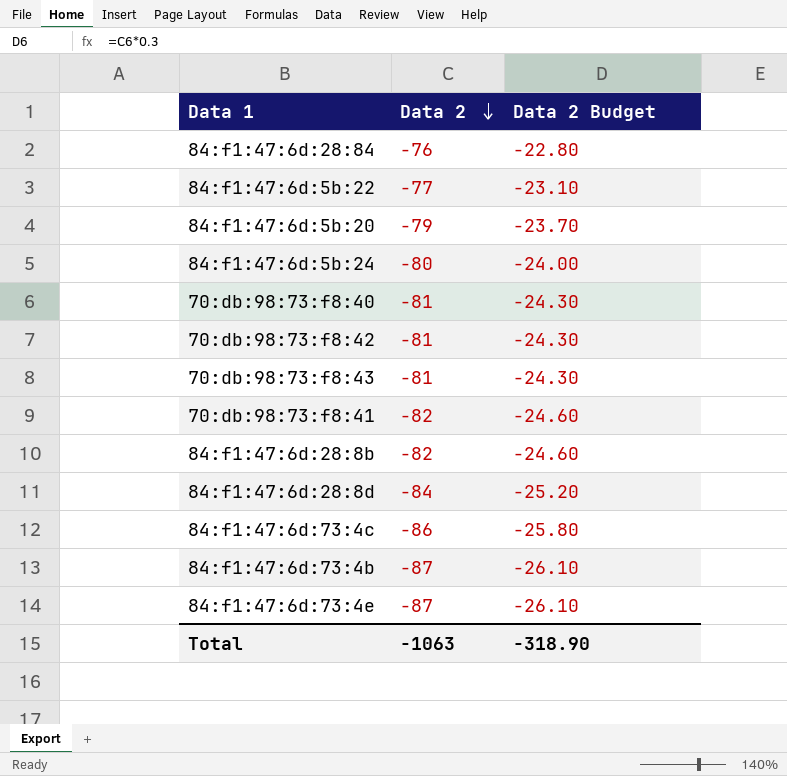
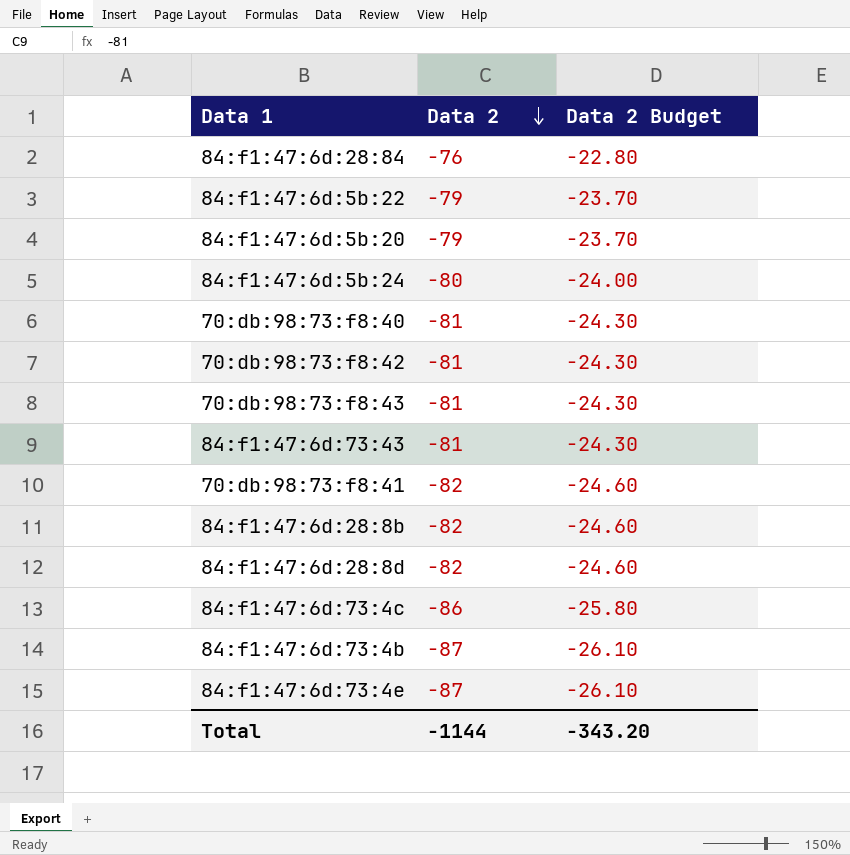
84:f1:47:6d:5b:22 | Data 2: -77 -> -79
84:f1:47:6d:5b:22 | Data 2 Budget: -23.10 -> -23.70
row 84:f1:47:6d:73:43: none -> -81 | -24.30
84:f1:47:6d:28:8d | Data 2: -84 -> -82
84:f1:47:6d:28:8d | Data 2 Budget: -25.20 -> -24.60
Total | Data 2: -1063 -> -1144
Total | Data 2 Budget: -318.90 -> -343.20

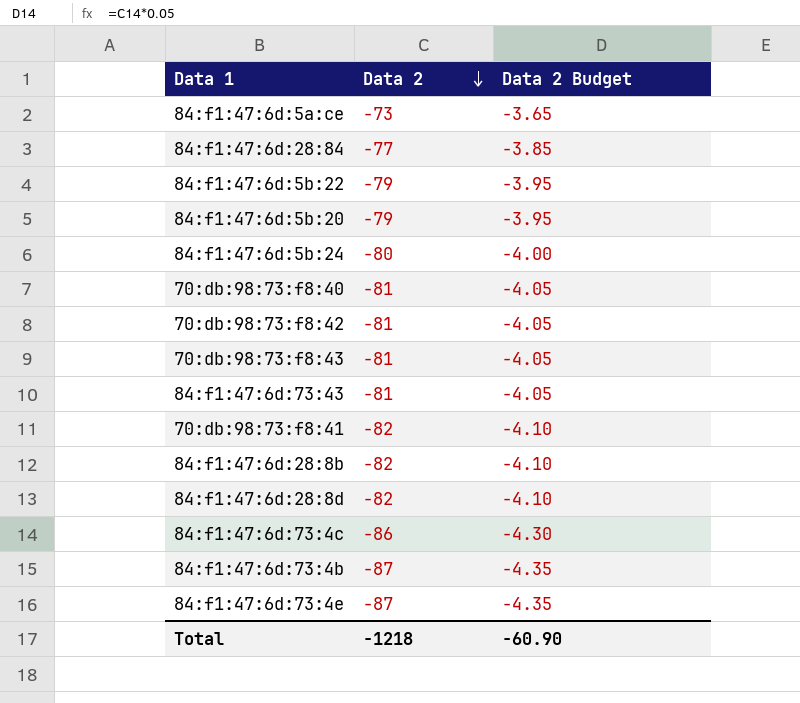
column Data 2 Budget | formula: [Data 2] * 0.3 -> [Data 2] * 0.05
row 84:f1:47:6d:5a:ce: none -> -73 | -3.65
84:f1:47:6d:28:84 | Data 2: -76 -> -77
Total | Data 2: -1144 -> -1218
Total | Data 2 Budget: -343.20 -> -60.90

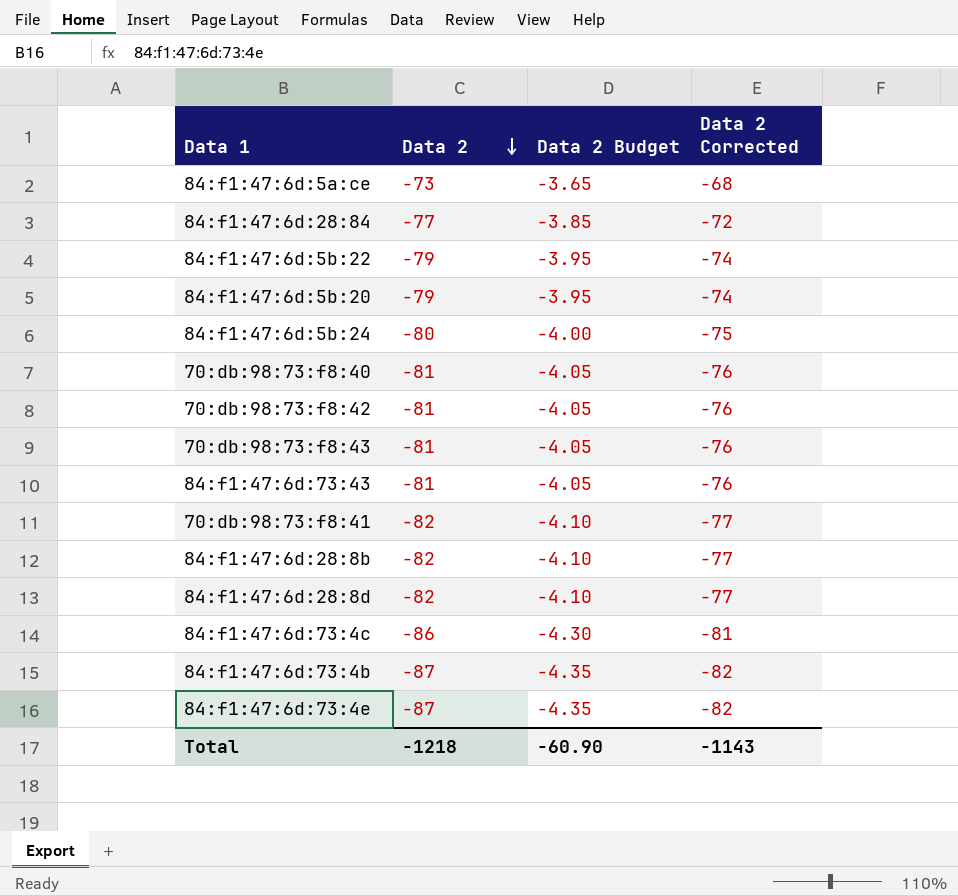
column Data 2 Corrected | formula: none -> [Data 2] + 5

